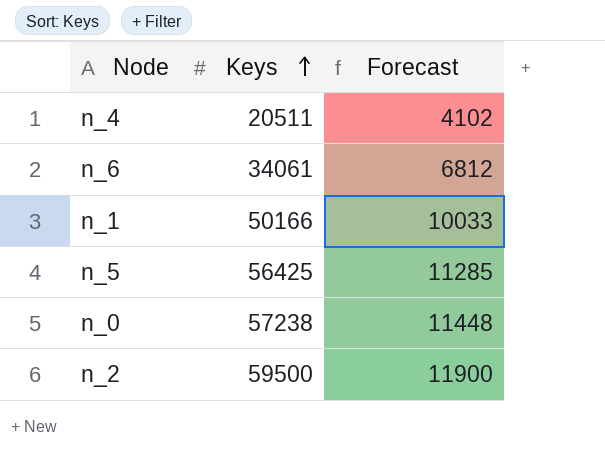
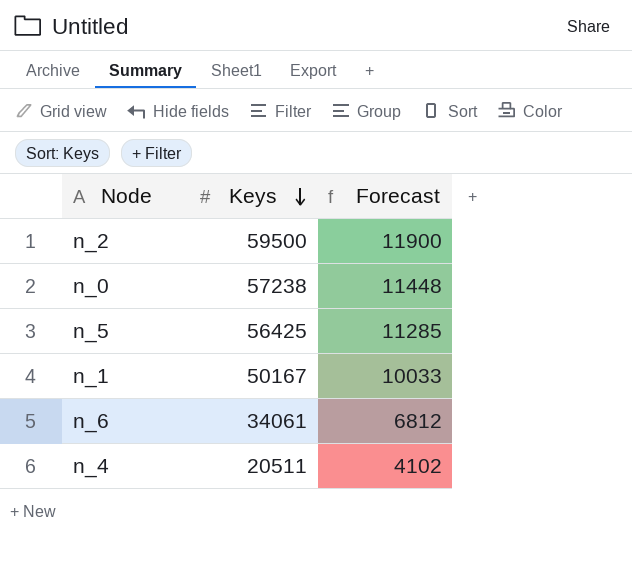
row order: Keys ascending -> Keys descending
n_1 | Keys: 50166 -> 50167

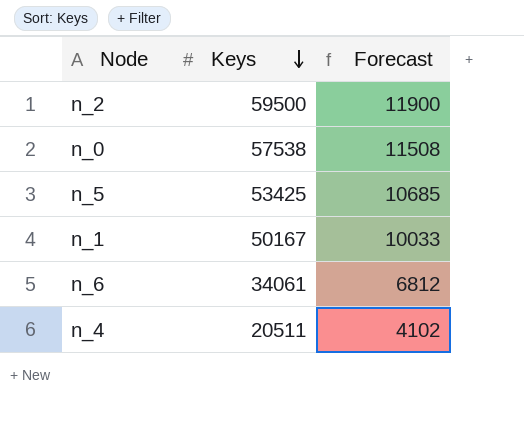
n_0 | Keys: 57238 -> 57538
n_0 | Forecast: 11448 -> 11508
n_5 | Keys: 56425 -> 53425
n_5 | Forecast: 11285 -> 10685

